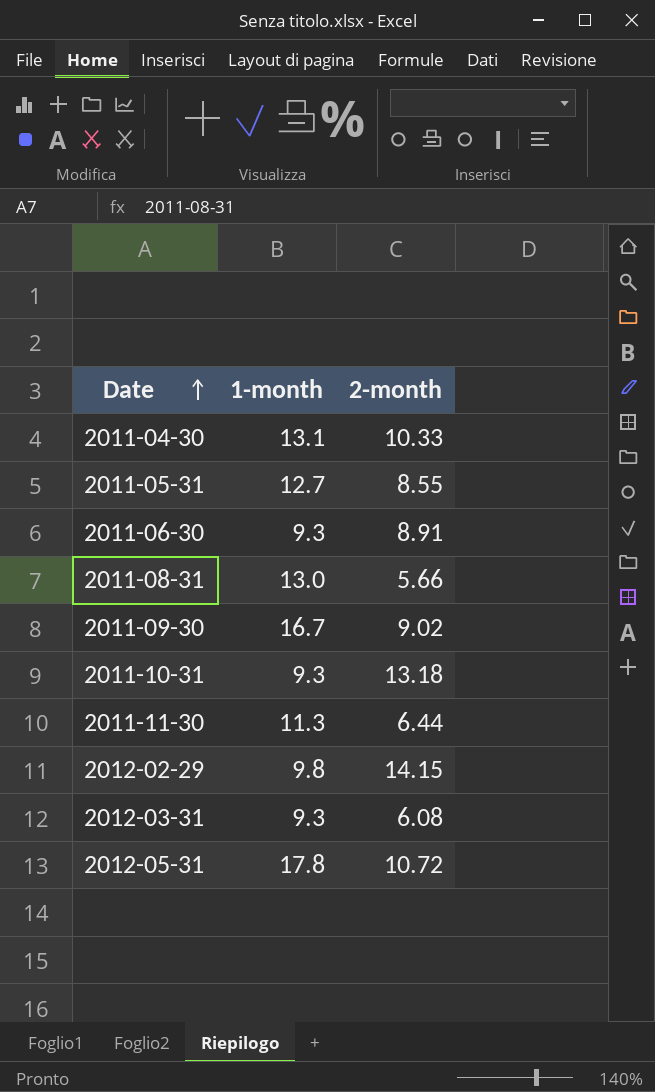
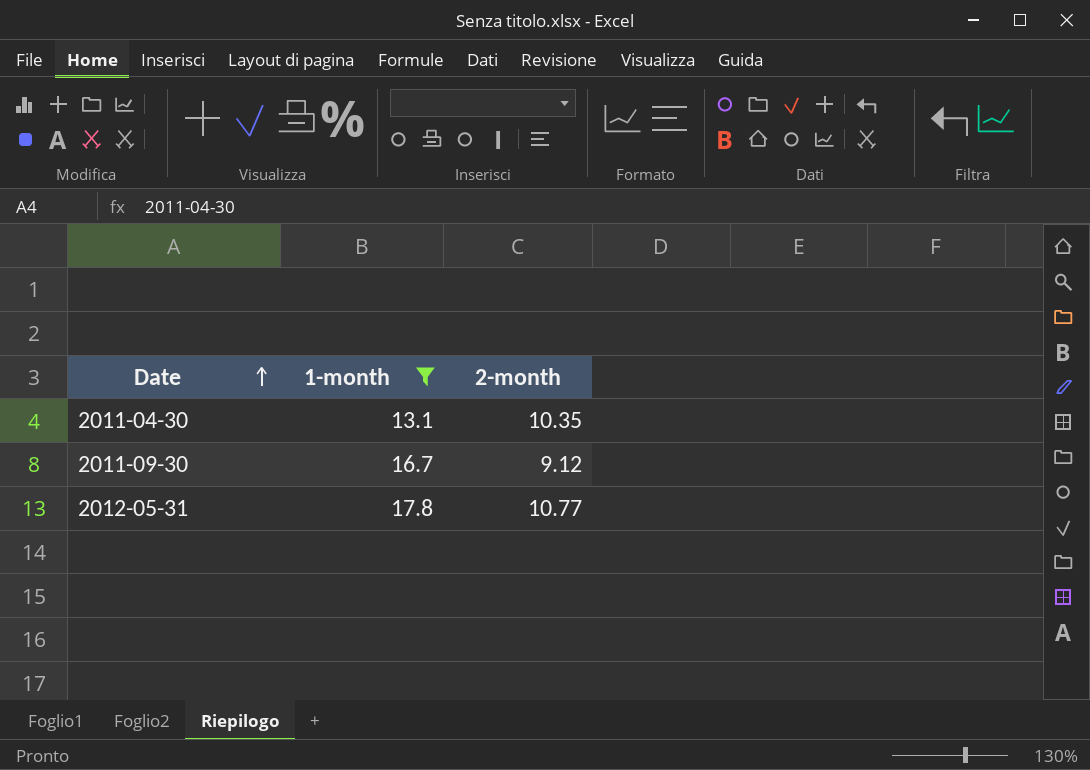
filter: none -> 1-month >= 13.1
2011-04-30 | 2-month: 10.33 -> 10.35
2011-09-30 | 2-month: 9.02 -> 9.12
2012-05-31 | 2-month: 10.72 -> 10.77

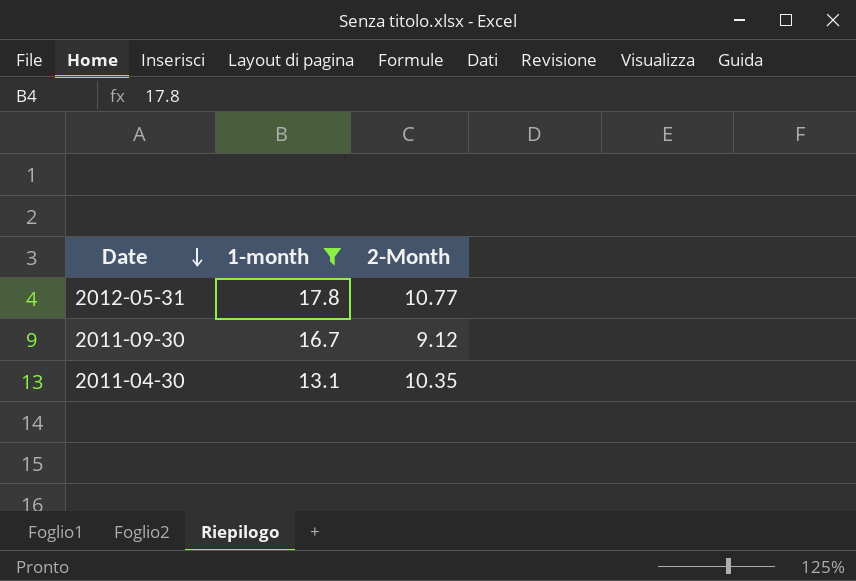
row order: Date ascending -> Date descending
column name: 2-month -> 2-Month

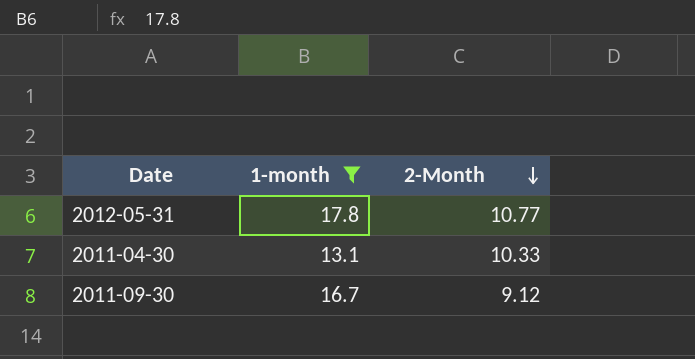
row order: Date descending -> 2-Month descending
2011-04-30 | 2-Month: 10.35 -> 10.33

